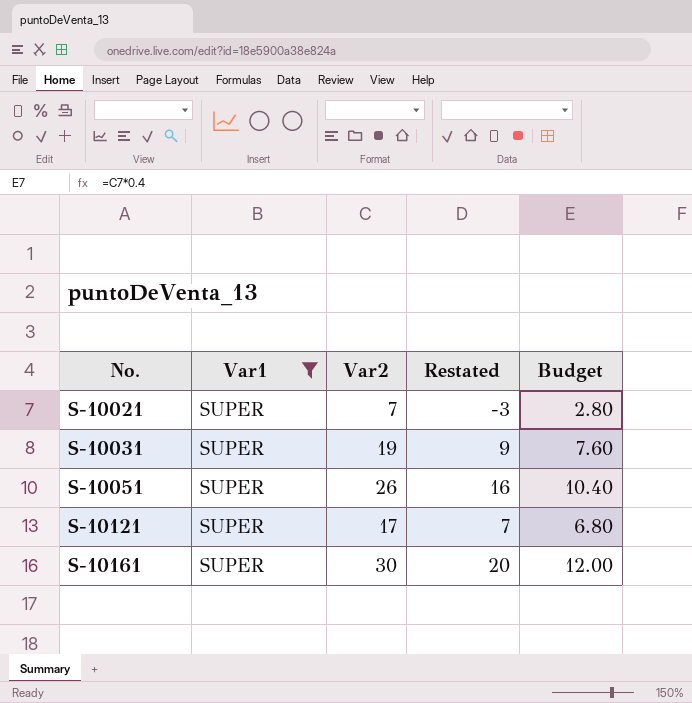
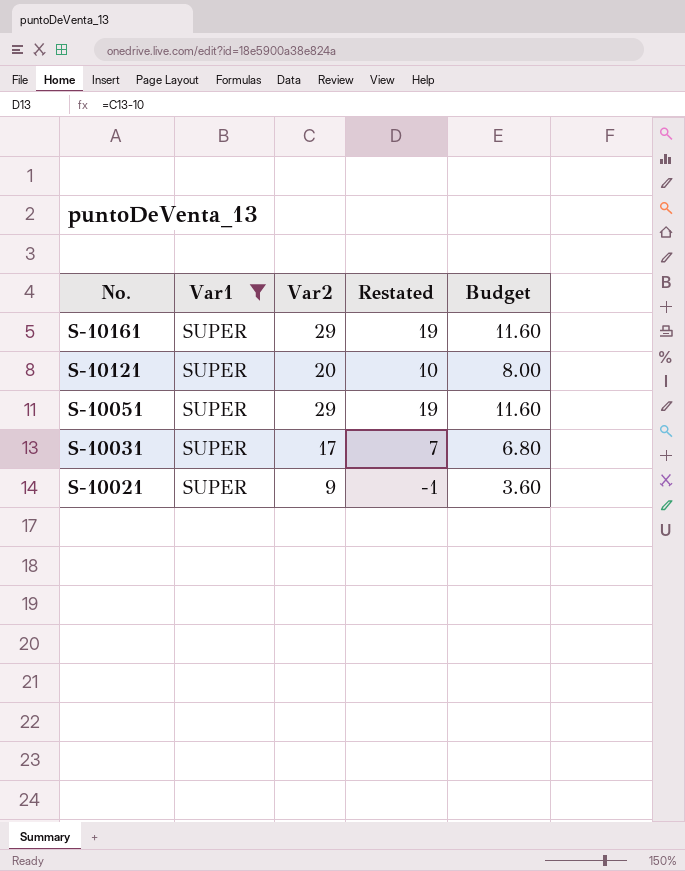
row order: No. ascending -> No. descending
S-10161 | Var2: 30 -> 29
S-10161 | Restated: 20 -> 19
S-10161 | Budget: 12.00 -> 11.60
S-10121 | Var2: 17 -> 20
S-10121 | Restated: 7 -> 10
S-10121 | Budget: 6.80 -> 8.00
S-10051 | Var2: 26 -> 29
S-10051 | Restated: 16 -> 19
S-10051 | Budget: 10.40 -> 11.60
S-10031 | Var2: 19 -> 17
S-10031 | Restated: 9 -> 7
S-10031 | Budget: 7.60 -> 6.80
S-10021 | Var2: 7 -> 9
S-10021 | Restated: -3 -> -1
S-10021 | Budget: 2.80 -> 3.60

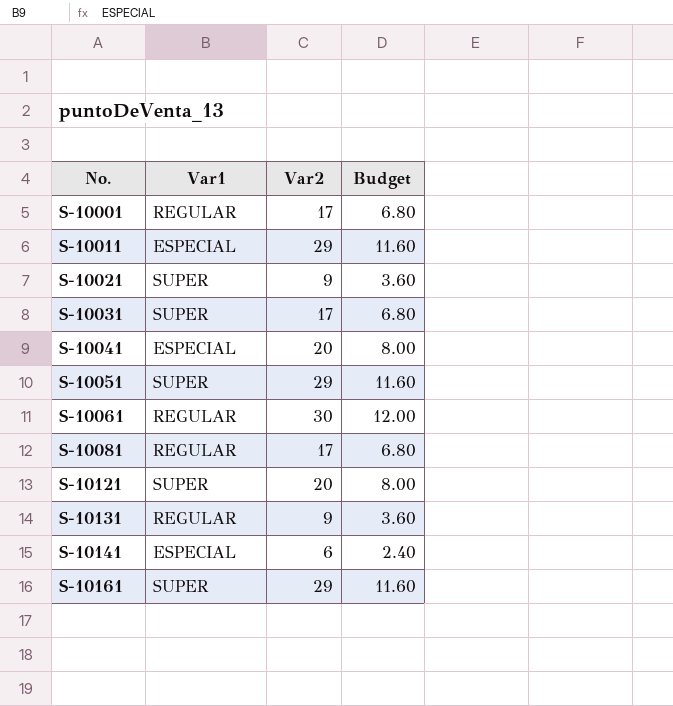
filter: Var1 = SUPER -> none
row order: No. descending -> No. ascending
column Restated | formula: [Var2] - 10 -> none

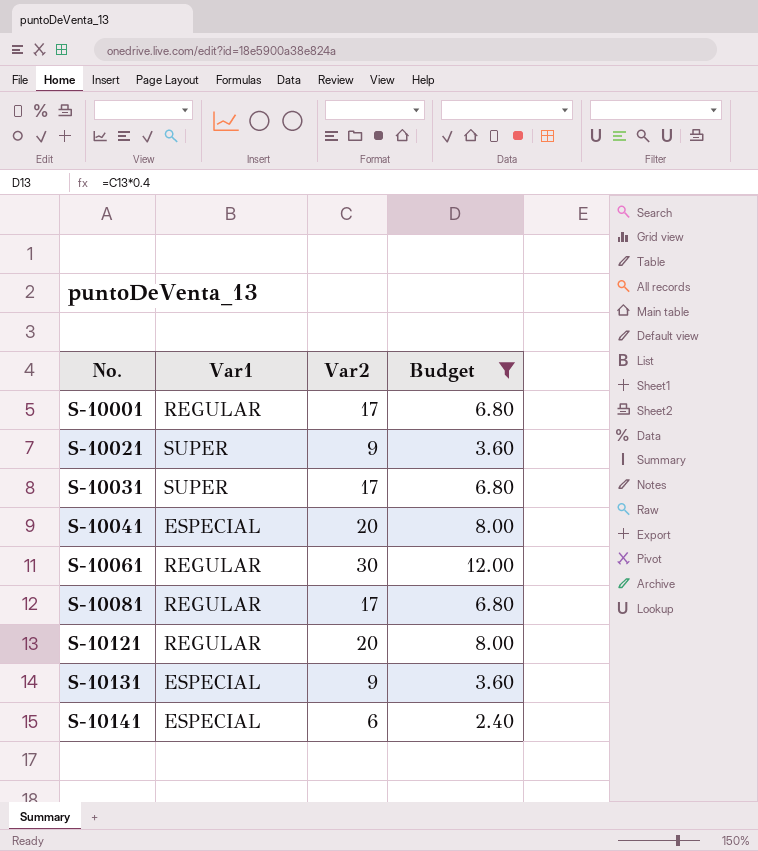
filter: none -> Budget != 11.60
S-10121 | Var1: SUPER -> REGULAR
S-10131 | Var1: REGULAR -> ESPECIAL

